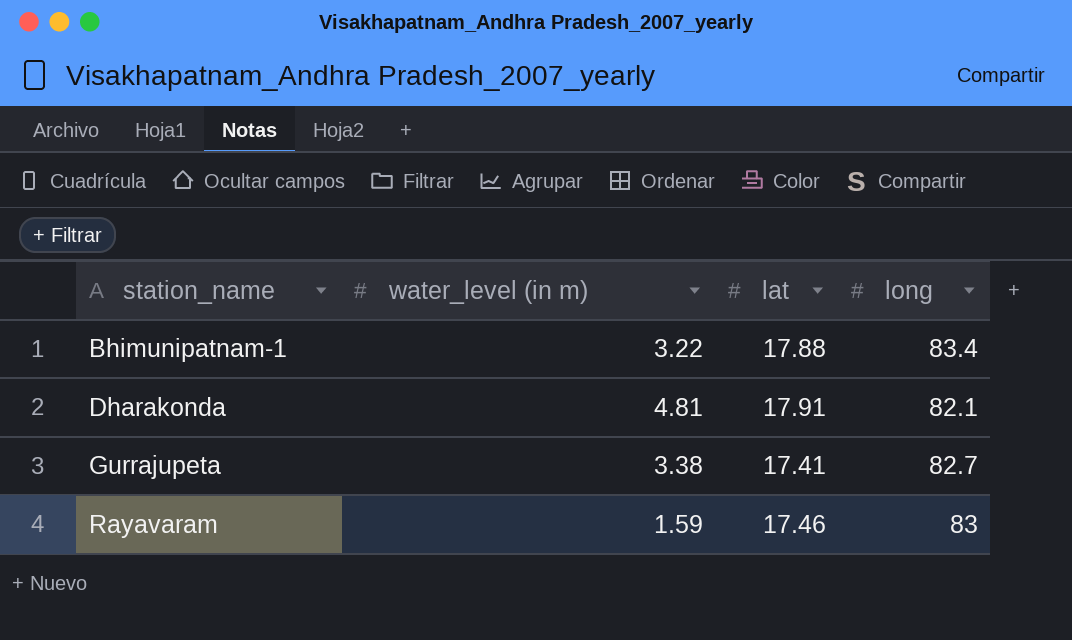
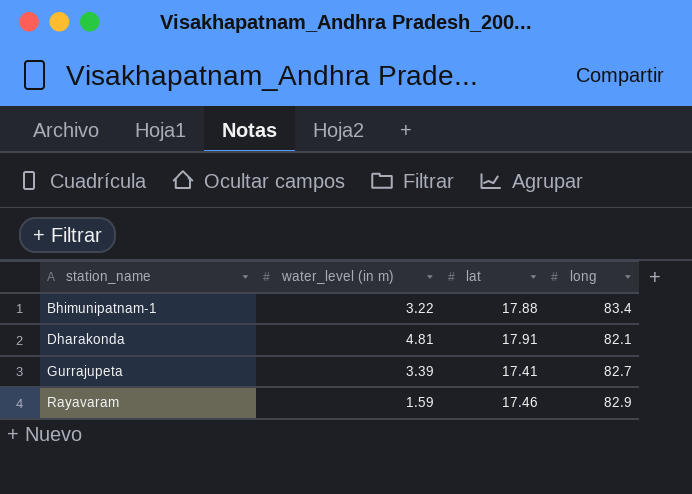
Gurrajupeta | water_level (in m): 3.38 -> 3.39
Rayavaram | long: 83 -> 82.9

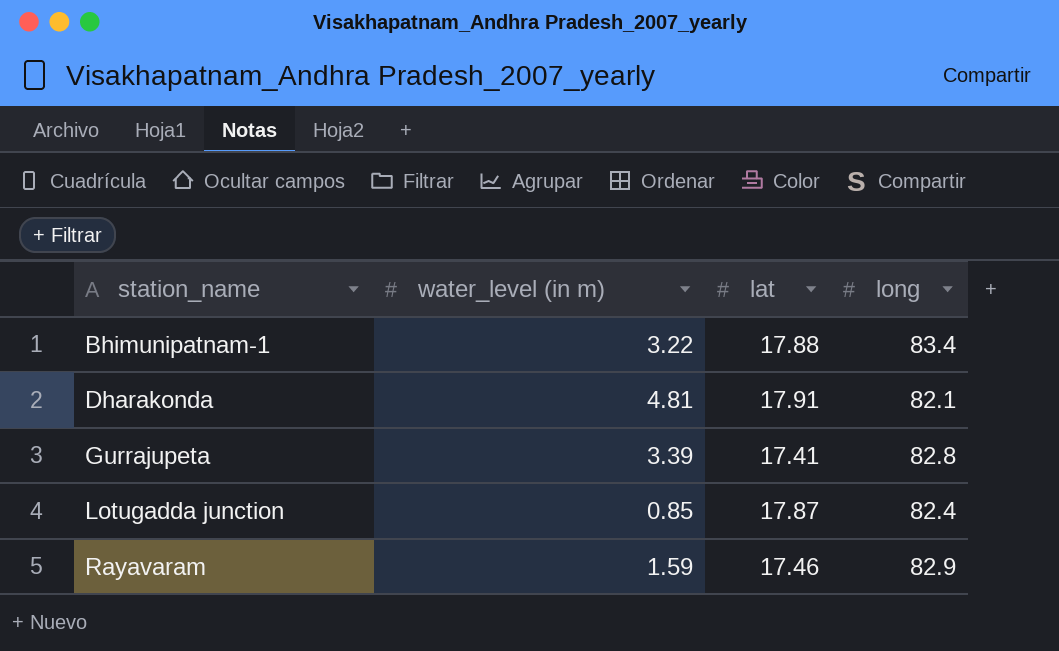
Gurrajupeta | long: 82.7 -> 82.8
row Lotugadda junction: none -> 0.85 | 17.87 | 82.4

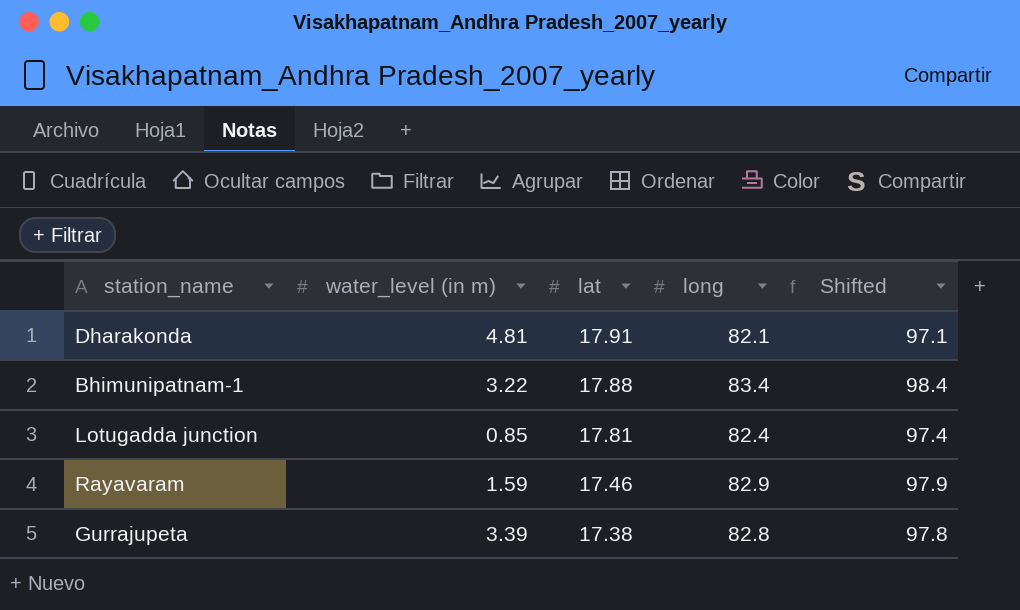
row order: station_name ascending -> lat descending
column Shifted | formula: none -> [long] + 15
Lotugadda junction | lat: 17.87 -> 17.81
Gurrajupeta | lat: 17.41 -> 17.38

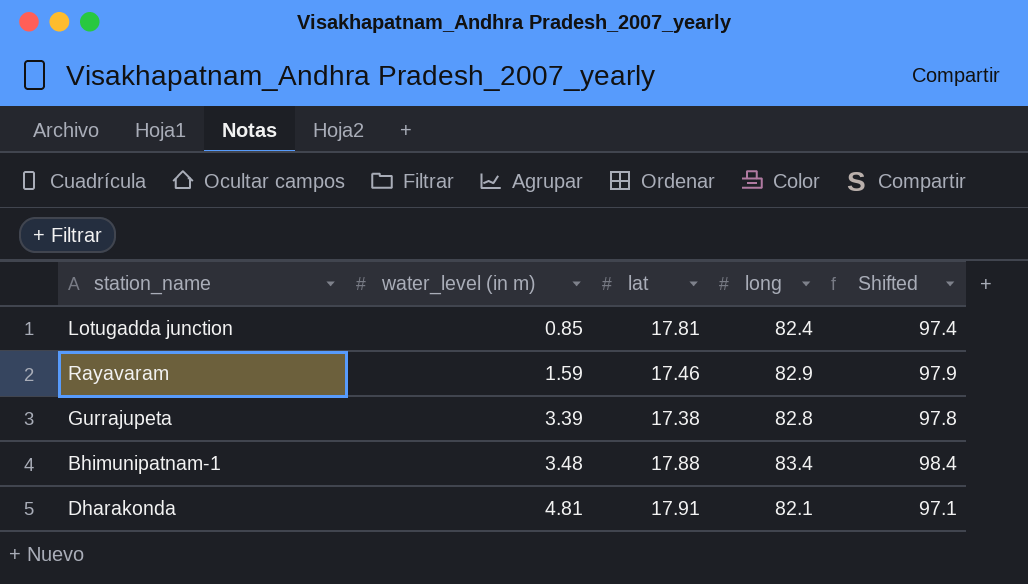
row order: lat descending -> water_level (in m) ascending
Bhimunipatnam-1 | water_level (in m): 3.22 -> 3.48

